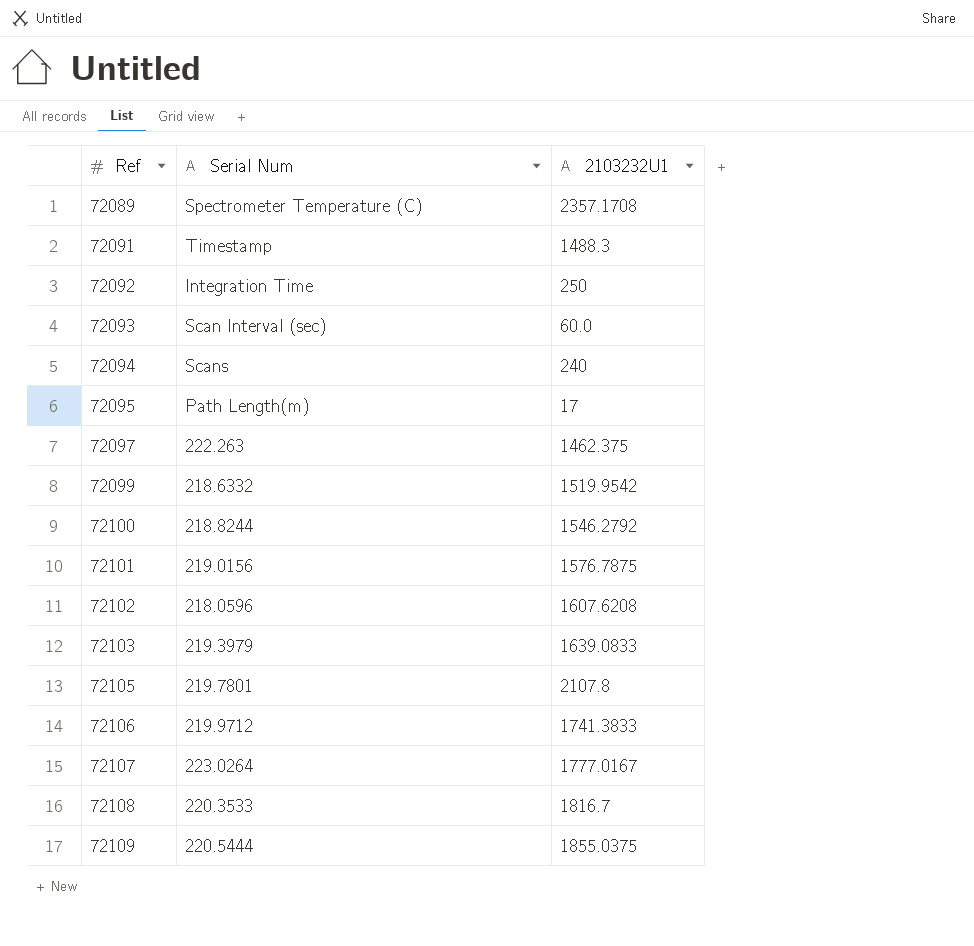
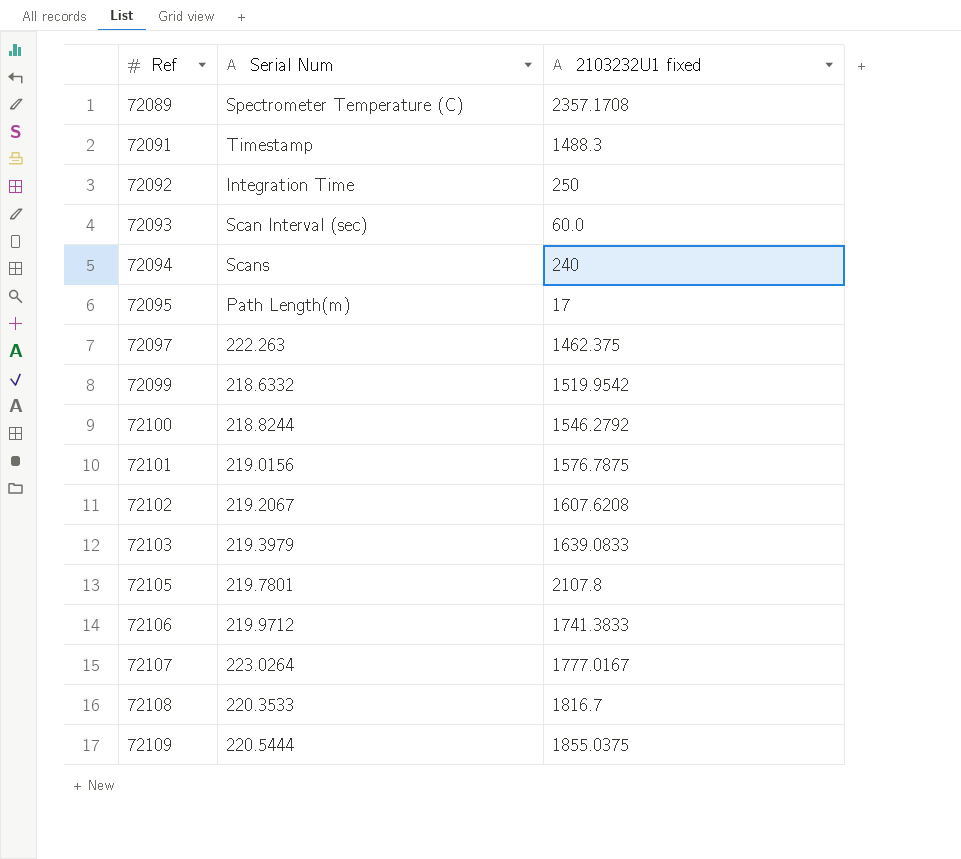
column name: 2103232U1 -> 2103232U1 fixed
72102 | Serial Num: 218.0596 -> 219.2067

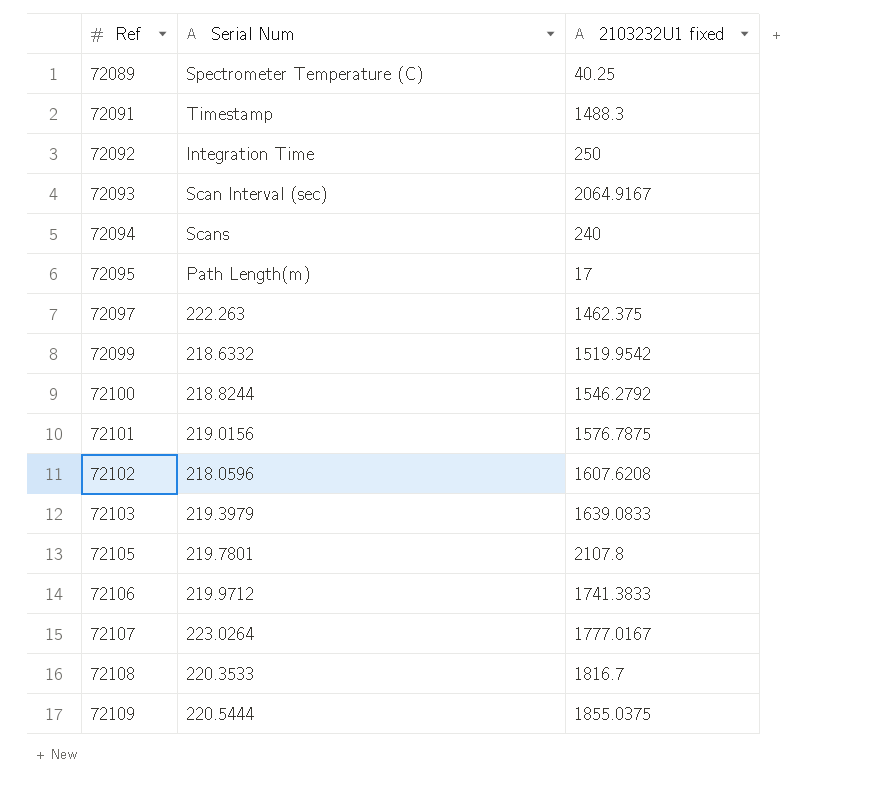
72089 | 2103232U1 fixed: 2357.1708 -> 40.25
72093 | 2103232U1 fixed: 60.0 -> 2064.9167
72102 | Serial Num: 219.2067 -> 218.0596

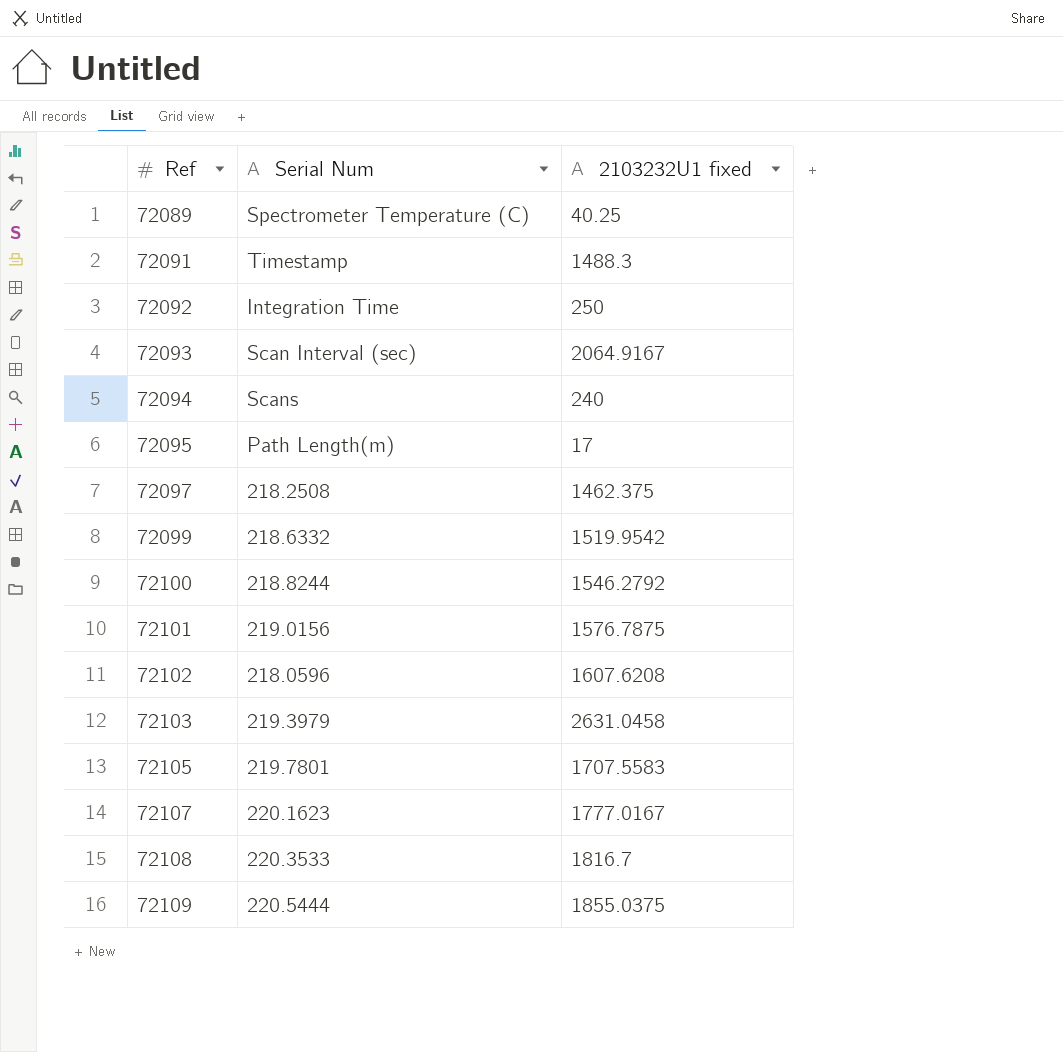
row 72106: 219.9712 | 1741.3833 -> none
72097 | Serial Num: 222.263 -> 218.2508
72103 | 2103232U1 fixed: 1639.0833 -> 2631.0458
72105 | 2103232U1 fixed: 2107.8 -> 1707.5583
72107 | Serial Num: 223.0264 -> 220.1623

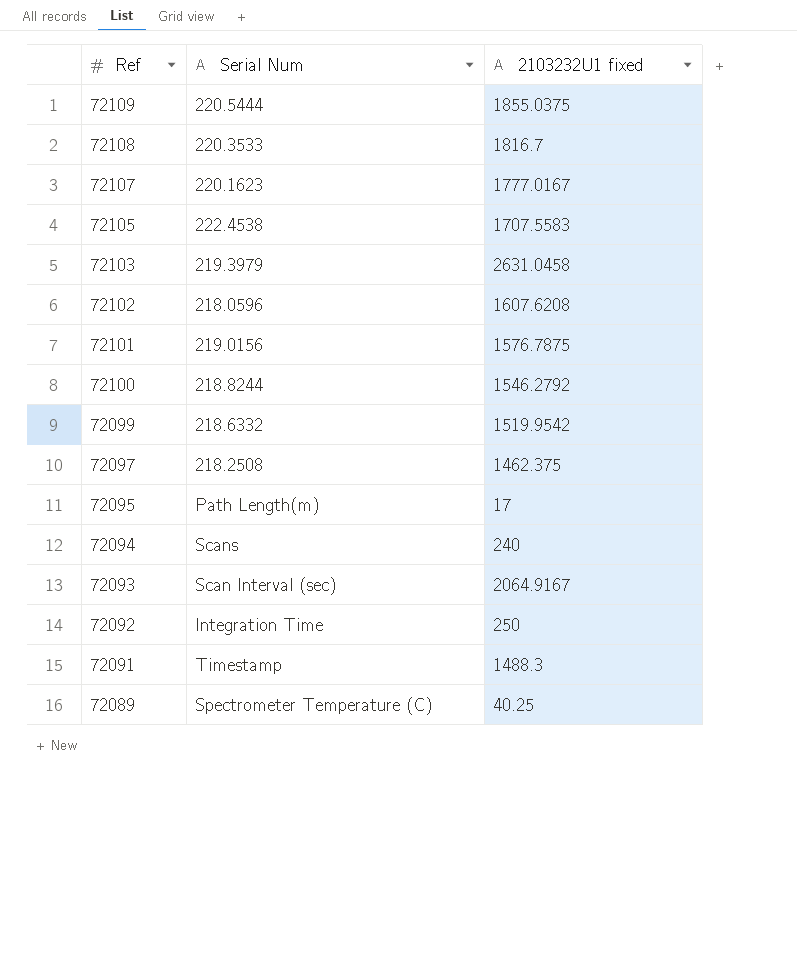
row order: Ref ascending -> Ref descending
72105 | Serial Num: 219.7801 -> 222.4538

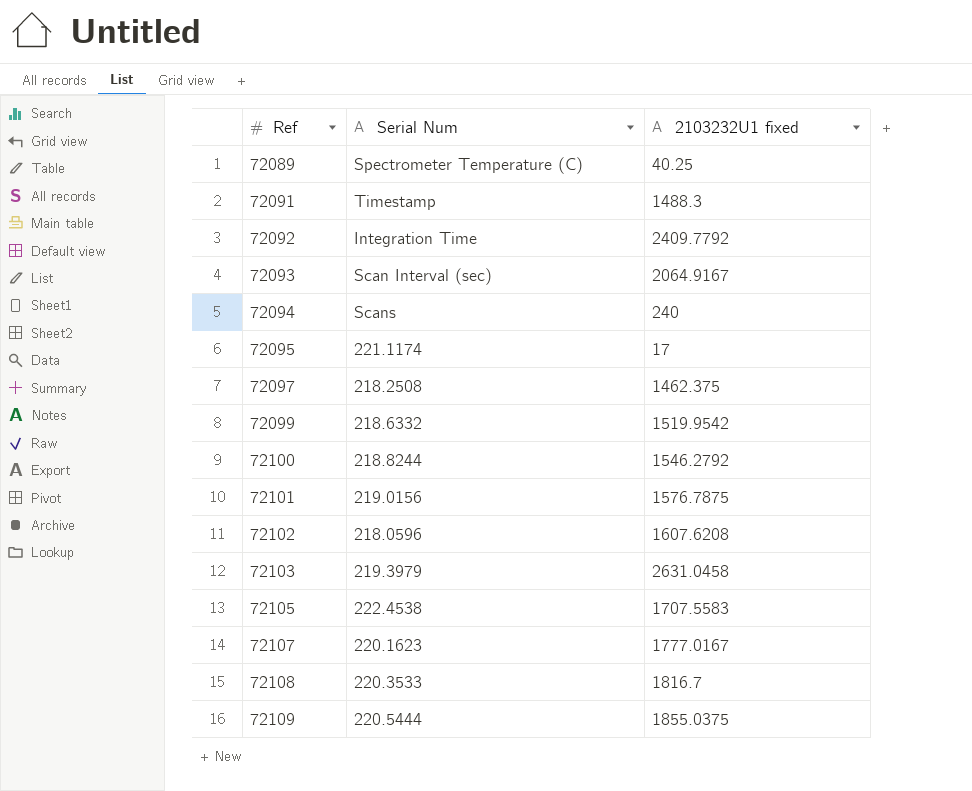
row order: Ref descending -> Ref ascending
72092 | 2103232U1 fixed: 250 -> 2409.7792
72095 | Serial Num: Path Length(m) -> 221.1174

